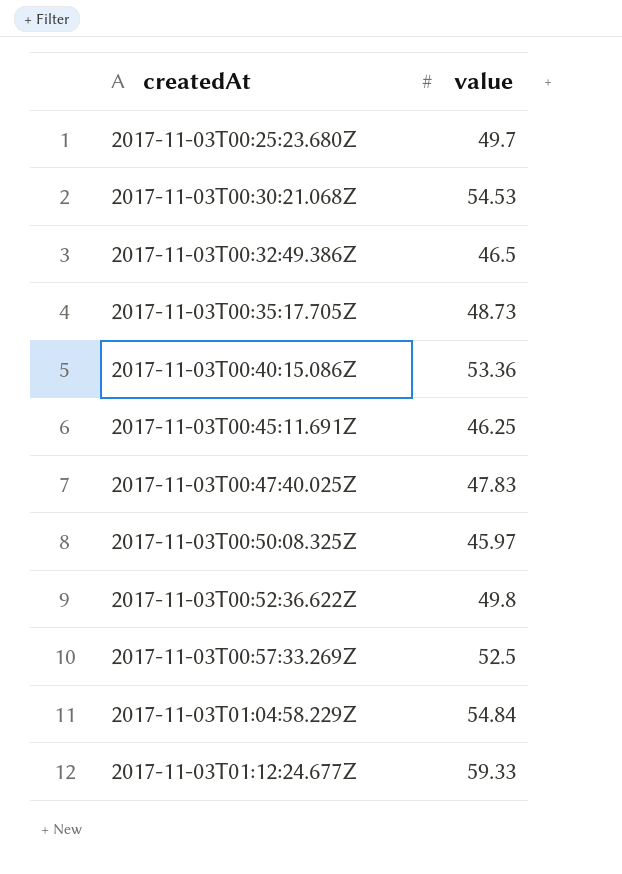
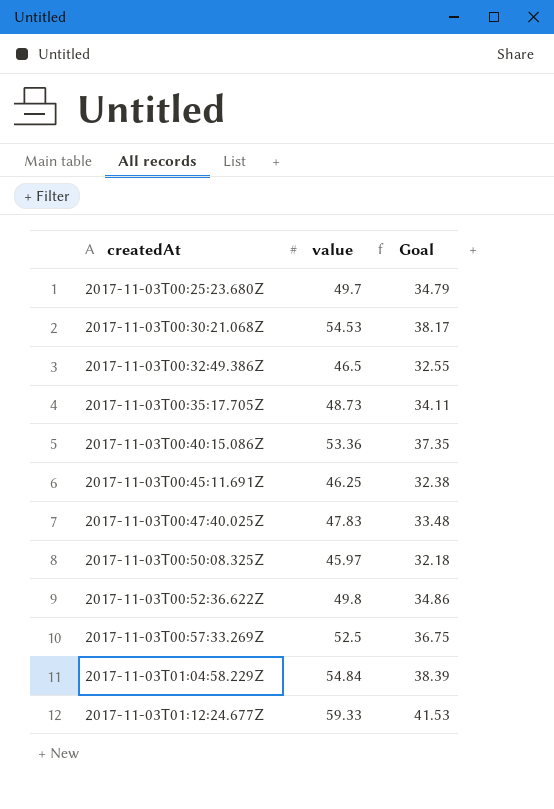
column Goal | formula: none -> [value] * 0.7

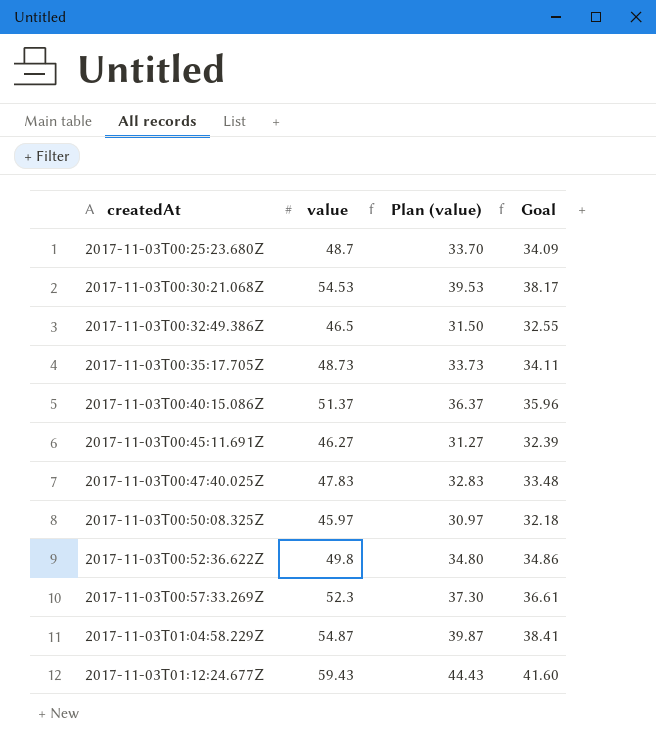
column Plan (value) | formula: none -> [value] - 15
2017-11-03T00:25:23.680Z | value: 49.7 -> 48.7
2017-11-03T00:25:23.680Z | Goal: 34.79 -> 34.09
2017-11-03T00:40:15.086Z | value: 53.36 -> 51.37
2017-11-03T00:40:15.086Z | Goal: 37.35 -> 35.96
2017-11-03T00:45:11.691Z | value: 46.25 -> 46.27
2017-11-03T00:45:11.691Z | Goal: 32.38 -> 32.39
2017-11-03T00:57:33.269Z | value: 52.5 -> 52.3
2017-11-03T00:57:33.269Z | Goal: 36.75 -> 36.61
2017-11-03T01:04:58.229Z | value: 54.84 -> 54.87
2017-11-03T01:04:58.229Z | Goal: 38.39 -> 38.41
2017-11-03T01:12:24.677Z | value: 59.33 -> 59.43
2017-11-03T01:12:24.677Z | Goal: 41.53 -> 41.60

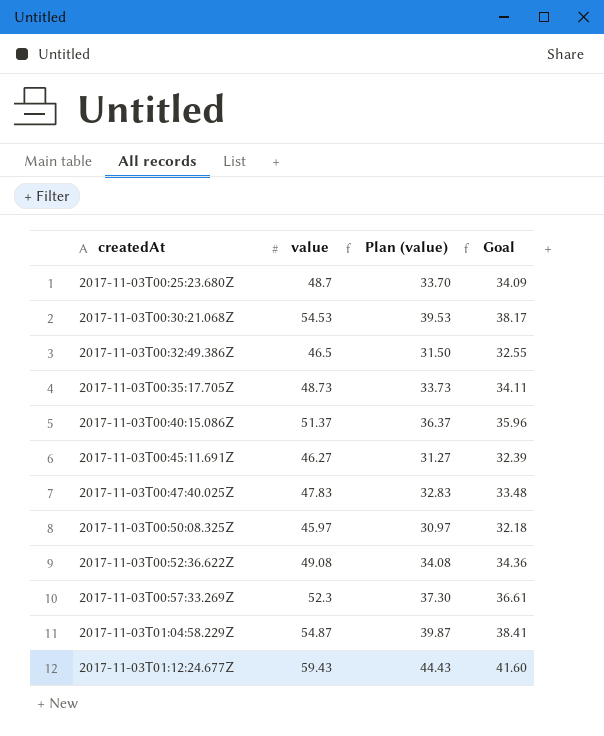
2017-11-03T00:52:36.622Z | value: 49.8 -> 49.08
2017-11-03T00:52:36.622Z | Plan (value): 34.80 -> 34.08
2017-11-03T00:52:36.622Z | Goal: 34.86 -> 34.36

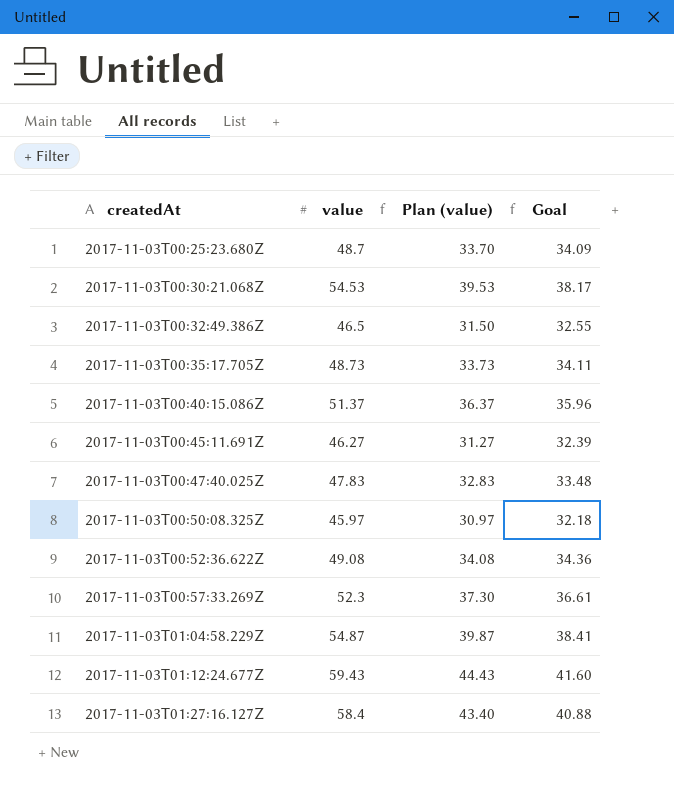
row 2017-11-03T01:27:16.127Z: none -> 58.4 | 43.40 | 40.88

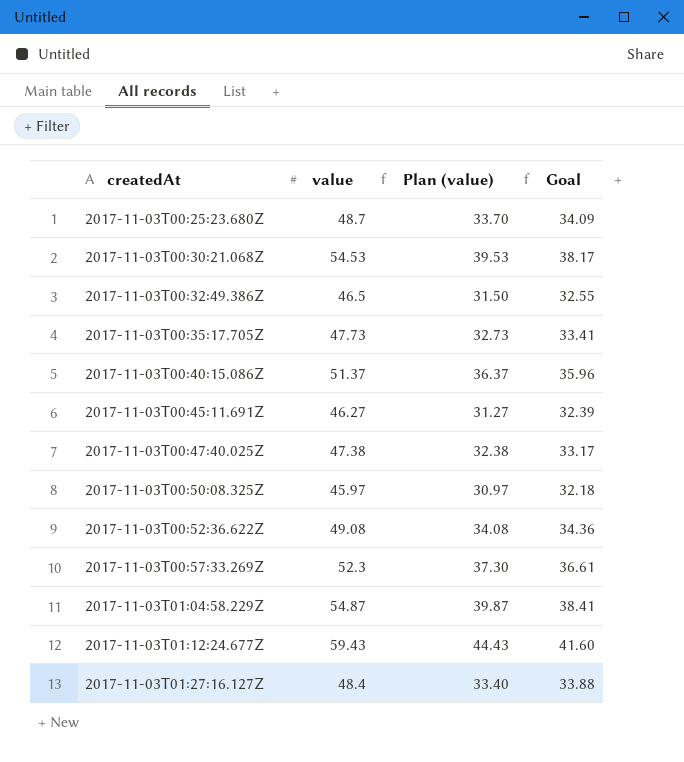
2017-11-03T00:35:17.705Z | value: 48.73 -> 47.73
2017-11-03T00:35:17.705Z | Plan (value): 33.73 -> 32.73
2017-11-03T00:35:17.705Z | Goal: 34.11 -> 33.41
2017-11-03T00:47:40.025Z | value: 47.83 -> 47.38
2017-11-03T00:47:40.025Z | Plan (value): 32.83 -> 32.38
2017-11-03T00:47:40.025Z | Goal: 33.48 -> 33.17
2017-11-03T01:27:16.127Z | value: 58.4 -> 48.4
2017-11-03T01:27:16.127Z | Plan (value): 43.40 -> 33.40
2017-11-03T01:27:16.127Z | Goal: 40.88 -> 33.88

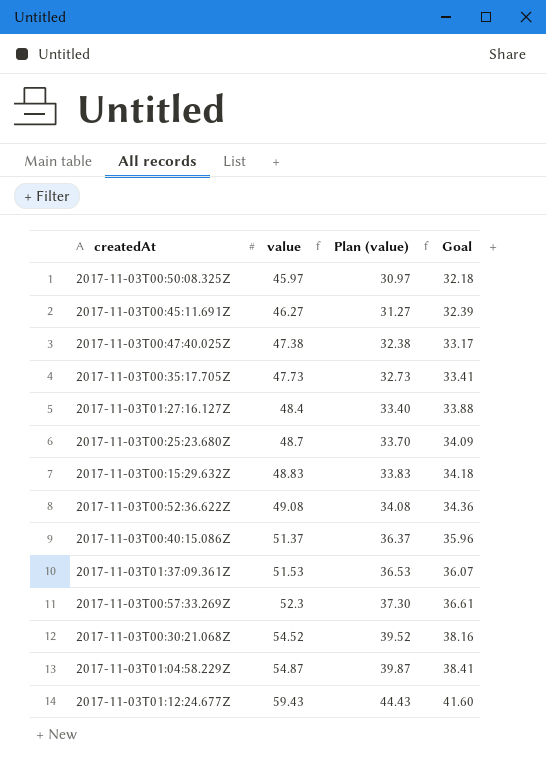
row order: createdAt ascending -> value ascending
row 2017-11-03T00:32:49.386Z: 46.5 | 31.50 | 32.55 -> none
row 2017-11-03T00:15:29.632Z: none -> 48.83 | 33.83 | 34.18
row 2017-11-03T01:37:09.361Z: none -> 51.53 | 36.53 | 36.07
2017-11-03T00:30:21.068Z | value: 54.53 -> 54.52
2017-11-03T00:30:21.068Z | Plan (value): 39.53 -> 39.52
2017-11-03T00:30:21.068Z | Goal: 38.17 -> 38.16

